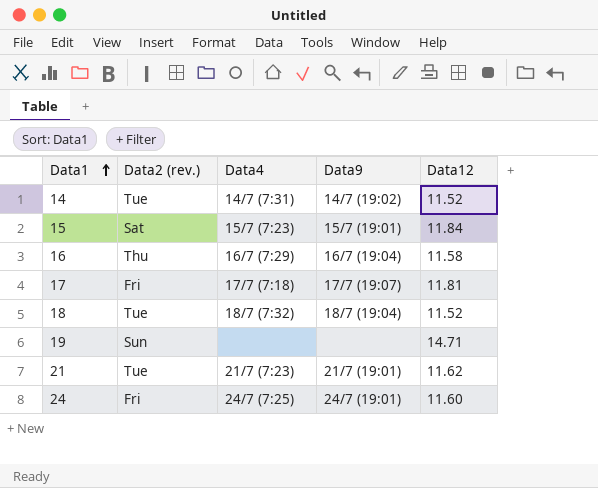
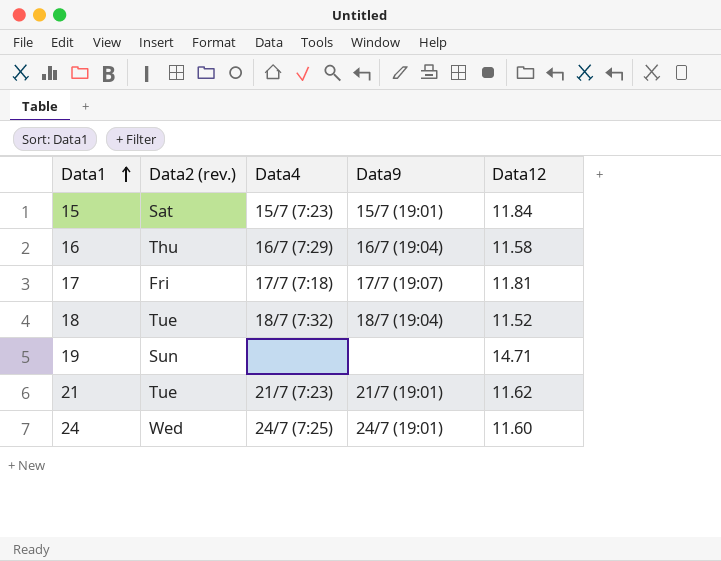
row 14: Tue | 14/7 (7:31) | 14/7 (19:02) | 11.52 -> none
24 | Data2 (rev.): Fri -> Wed

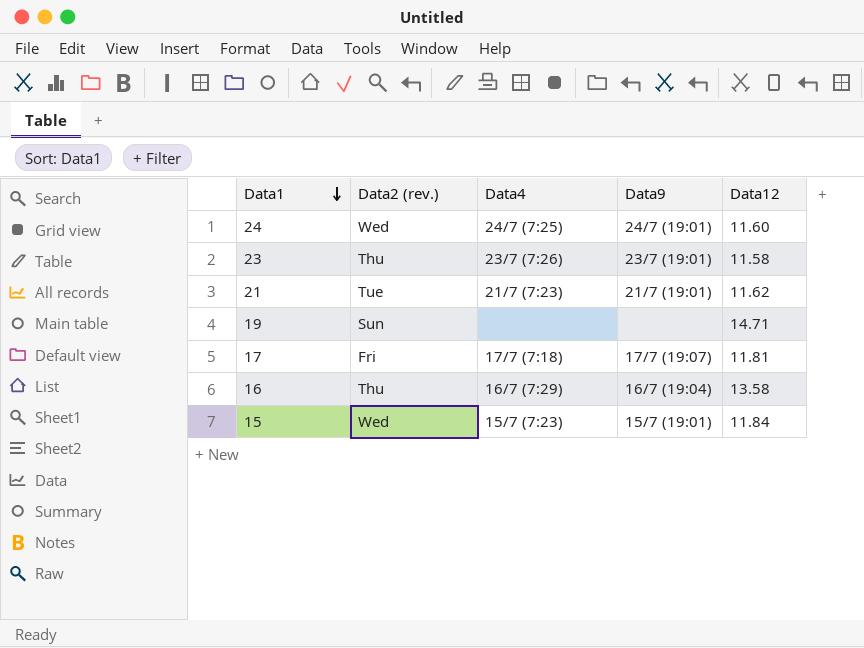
row order: Data1 ascending -> Data1 descending
row 18: Tue | 18/7 (7:32) | 18/7 (19:04) | 11.52 -> none
row 23: none -> Thu | 23/7 (7:26) | 23/7 (19:01) | 11.58
16 | Data12: 11.58 -> 13.58
15 | Data2 (rev.): Sat -> Wed

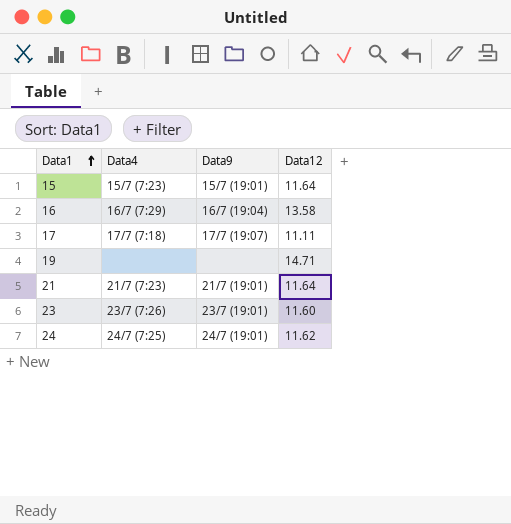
row order: Data1 descending -> Data1 ascending
column Data2 (rev.) | position: 2 -> none
15 | Data12: 11.84 -> 11.64
17 | Data12: 11.81 -> 11.11
21 | Data12: 11.62 -> 11.64
23 | Data12: 11.58 -> 11.60
24 | Data12: 11.60 -> 11.62

